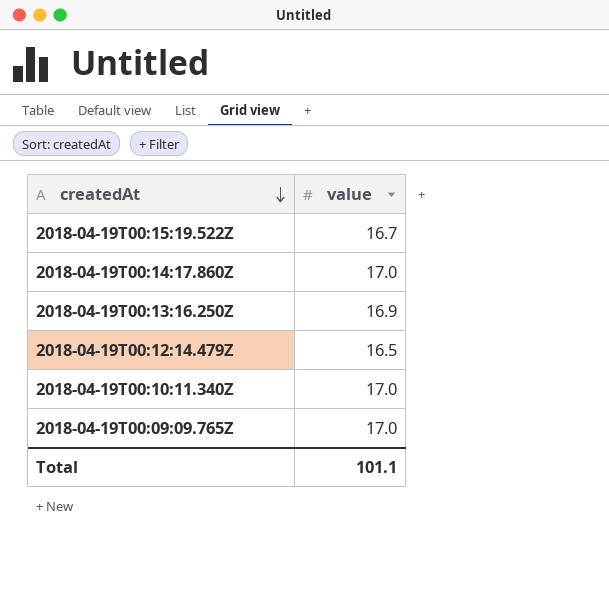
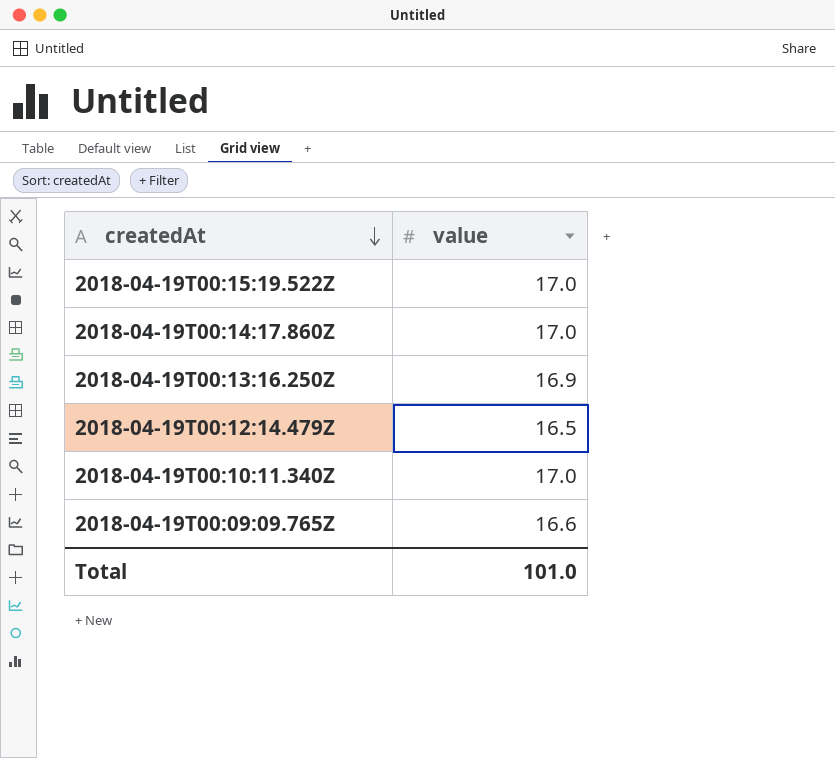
2018-04-19T00:15:19.522Z | value: 16.7 -> 17.0
2018-04-19T00:09:09.765Z | value: 17.0 -> 16.6
Total | value: 101.1 -> 101.0

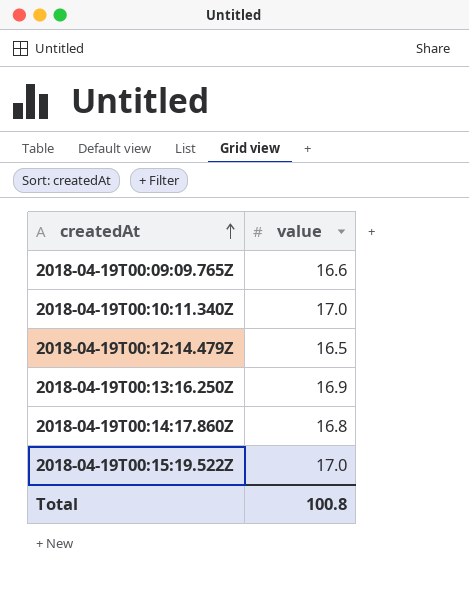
row order: createdAt descending -> createdAt ascending
2018-04-19T00:14:17.860Z | value: 17.0 -> 16.8
Total | value: 101.0 -> 100.8

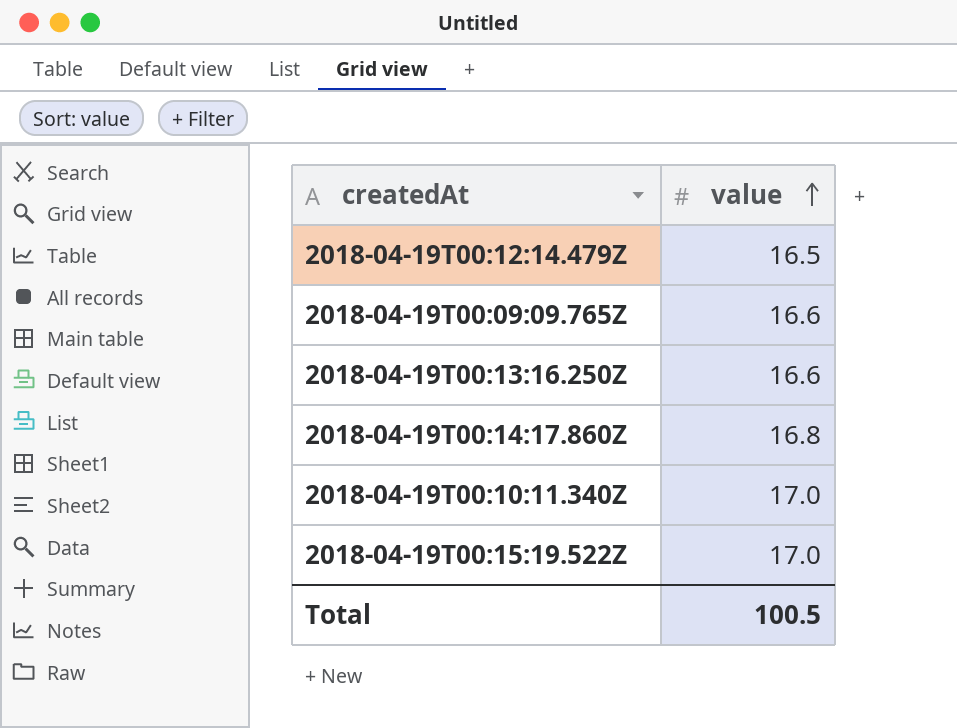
row order: createdAt ascending -> value ascending
2018-04-19T00:13:16.250Z | value: 16.9 -> 16.6
Total | value: 100.8 -> 100.5

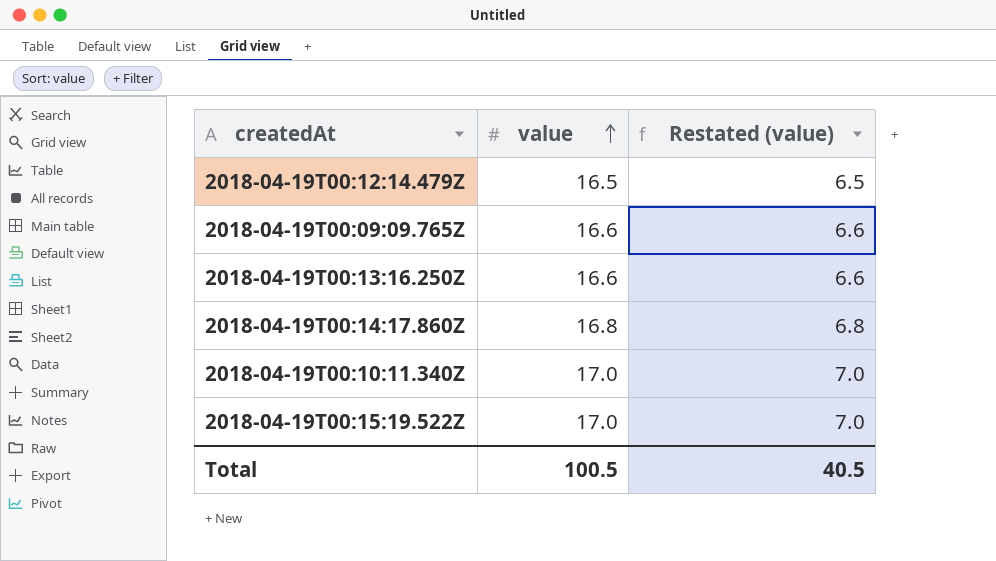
column Restated (value) | formula: none -> [value] - 10

